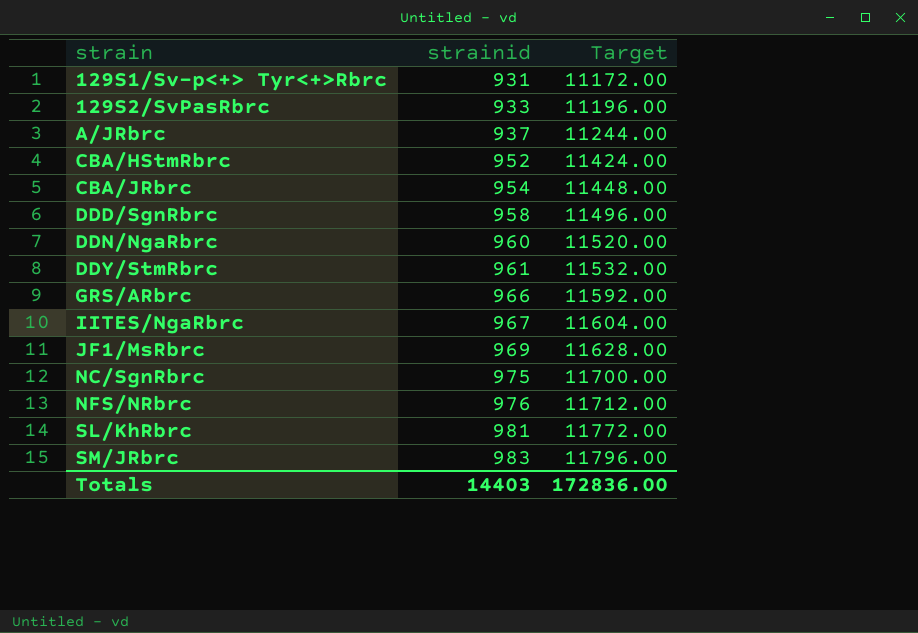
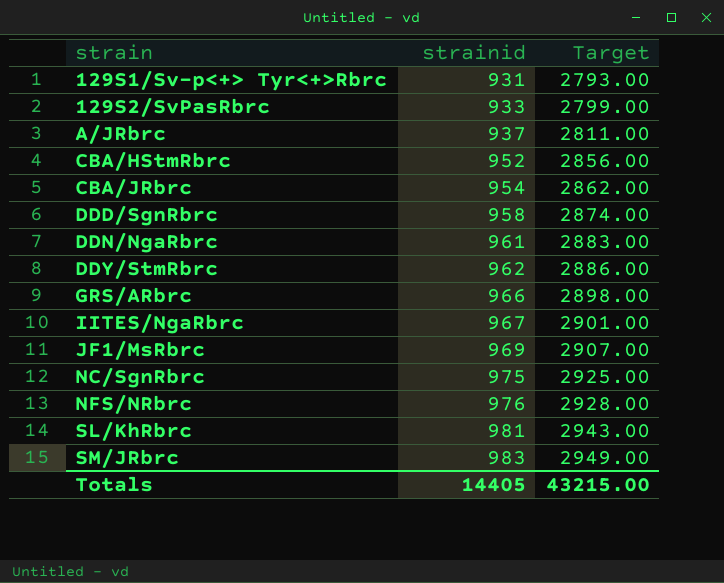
column Target | formula: [strainid] * 12 -> [strainid] * 3
DDN/NgaRbrc | strainid: 960 -> 961
DDY/StmRbrc | strainid: 961 -> 962
Totals | strainid: 14403 -> 14405
Totals | Target: 172836.00 -> 43215.00

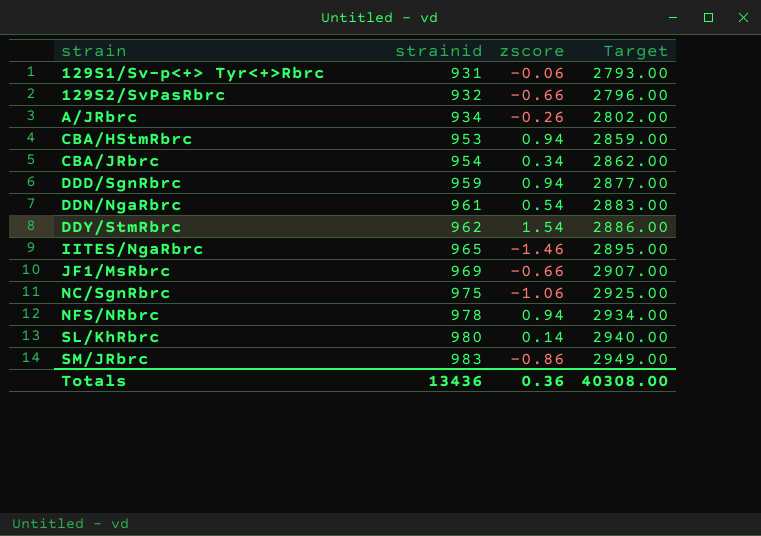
column zscore | position: none -> 3
row GRS/ARbrc: 966 | 2898.00 -> none
129S2/SvPasRbrc | strainid: 933 -> 932
129S2/SvPasRbrc | Target: 2799.00 -> 2796.00
A/JRbrc | strainid: 937 -> 934
A/JRbrc | Target: 2811.00 -> 2802.00
CBA/HStmRbrc | strainid: 952 -> 953
CBA/HStmRbrc | Target: 2856.00 -> 2859.00
DDD/SgnRbrc | strainid: 958 -> 959
DDD/SgnRbrc | Target: 2874.00 -> 2877.00
IITES/NgaRbrc | strainid: 967 -> 965
IITES/NgaRbrc | Target: 2901.00 -> 2895.00
NFS/NRbrc | strainid: 976 -> 978
NFS/NRbrc | Target: 2928.00 -> 2934.00
SL/KhRbrc | strainid: 981 -> 980
SL/KhRbrc | Target: 2943.00 -> 2940.00
Totals | strainid: 14405 -> 13436
Totals | Target: 43215.00 -> 40308.00

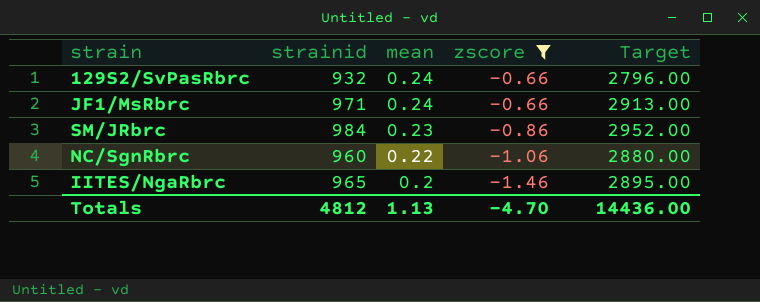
filter: none -> zscore <= -0.66
row order: strain ascending -> mean descending
column mean | position: none -> 3
JF1/MsRbrc | strainid: 969 -> 971
JF1/MsRbrc | Target: 2907.00 -> 2913.00
SM/JRbrc | strainid: 983 -> 984
SM/JRbrc | Target: 2949.00 -> 2952.00
NC/SgnRbrc | strainid: 975 -> 960
NC/SgnRbrc | Target: 2925.00 -> 2880.00
Totals | strainid: 13436 -> 4812
Totals | zscore: 0.36 -> -4.70
Totals | Target: 40308.00 -> 14436.00

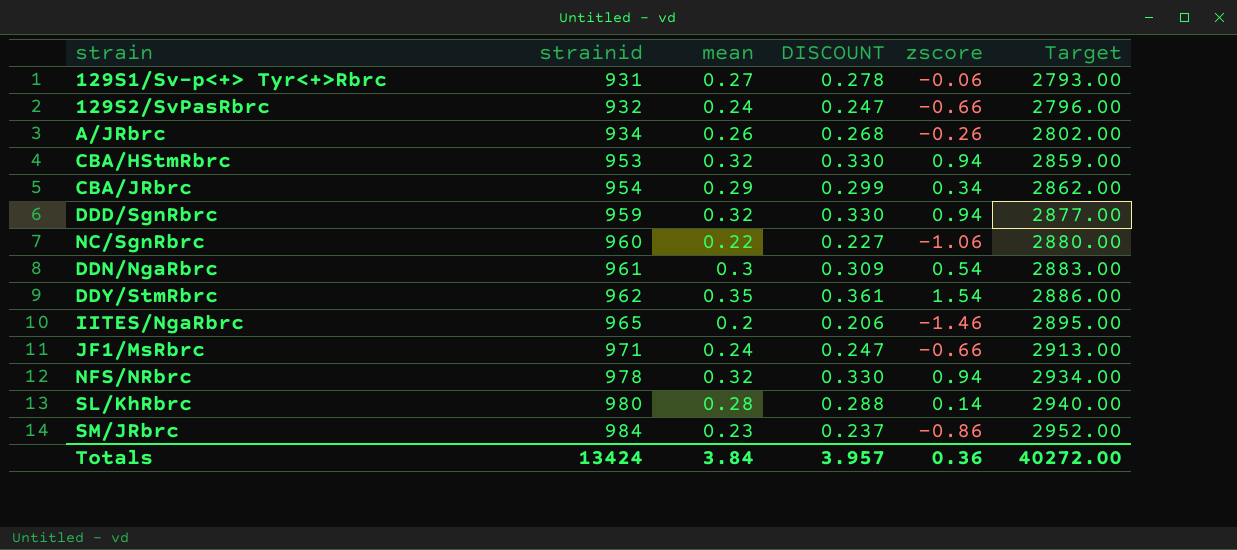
filter: zscore <= -0.66 -> none
row order: mean descending -> strainid ascending
column DISCOUNT | formula: none -> [mean] * 1.03
Totals | strainid: 4812 -> 13424
Totals | mean: 1.13 -> 3.84
Totals | zscore: -4.70 -> 0.36
Totals | Target: 14436.00 -> 40272.00

